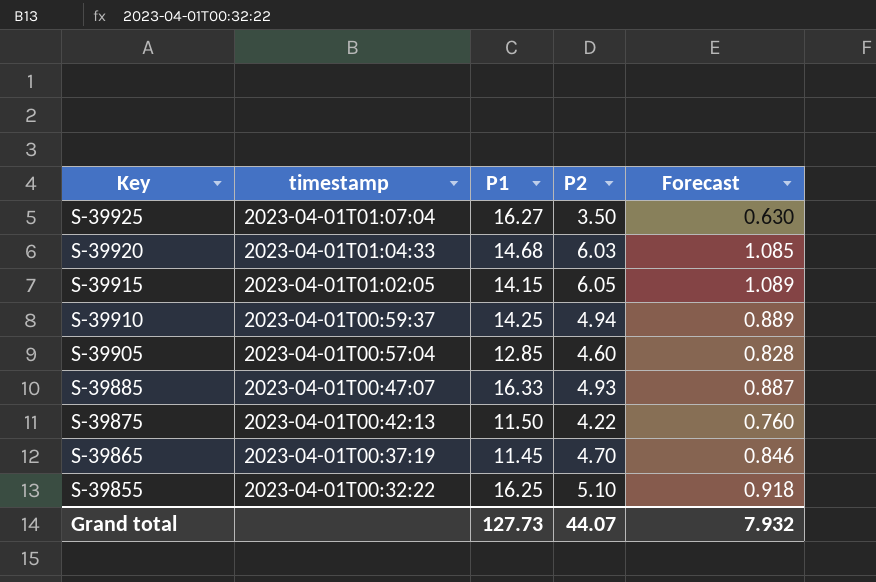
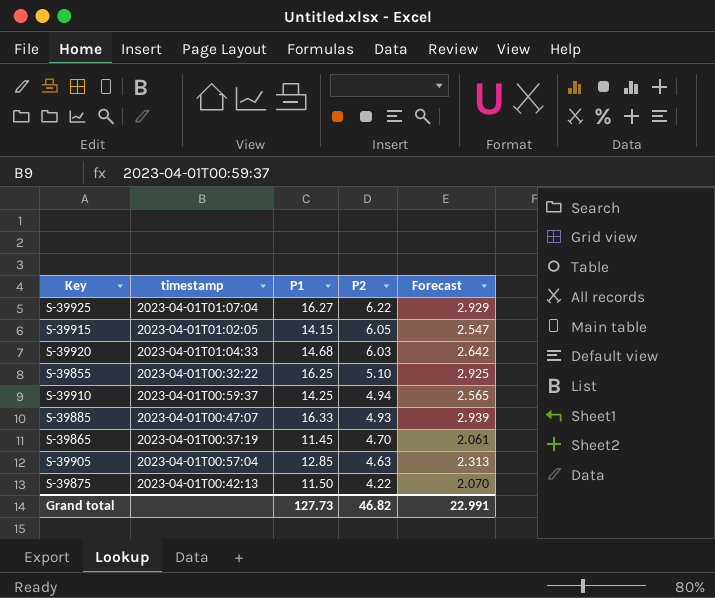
row order: Key descending -> P2 descending
column Forecast | formula: [P2] * 0.18 -> [P1] * 0.18
S-39925 | P2: 3.50 -> 6.22
S-39905 | P2: 4.60 -> 4.63
Grand total | P2: 44.07 -> 46.82
Grand total | Forecast: 7.932 -> 22.991

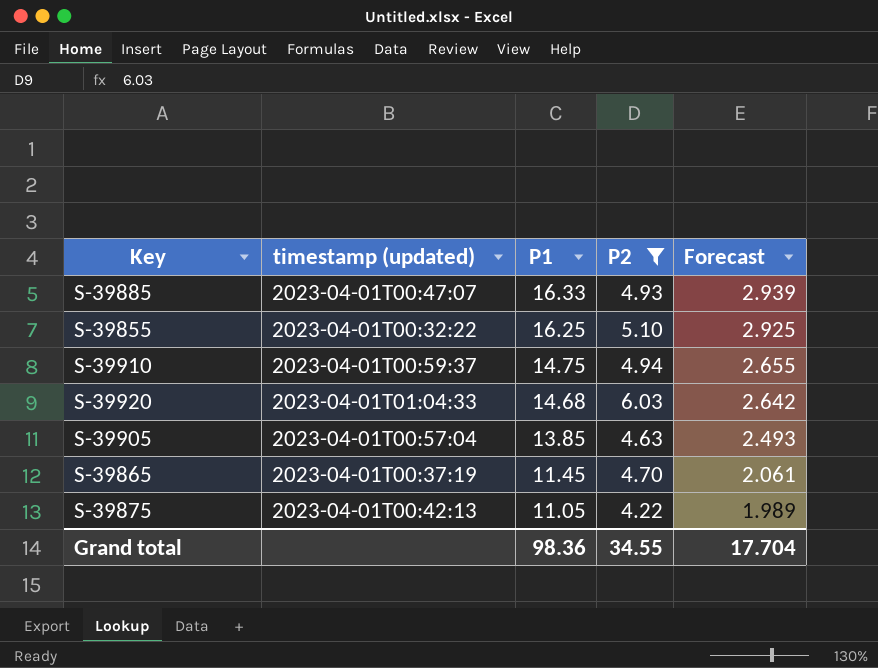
filter: none -> P2 <= 6.03
row order: P2 descending -> P1 descending
column name: timestamp -> timestamp (updated)
S-39910 | P1: 14.25 -> 14.75
S-39910 | Forecast: 2.565 -> 2.655
S-39905 | P1: 12.85 -> 13.85
S-39905 | Forecast: 2.313 -> 2.493
S-39875 | P1: 11.50 -> 11.05
S-39875 | Forecast: 2.070 -> 1.989
Grand total | P1: 127.73 -> 98.36
Grand total | P2: 46.82 -> 34.55
Grand total | Forecast: 22.991 -> 17.704

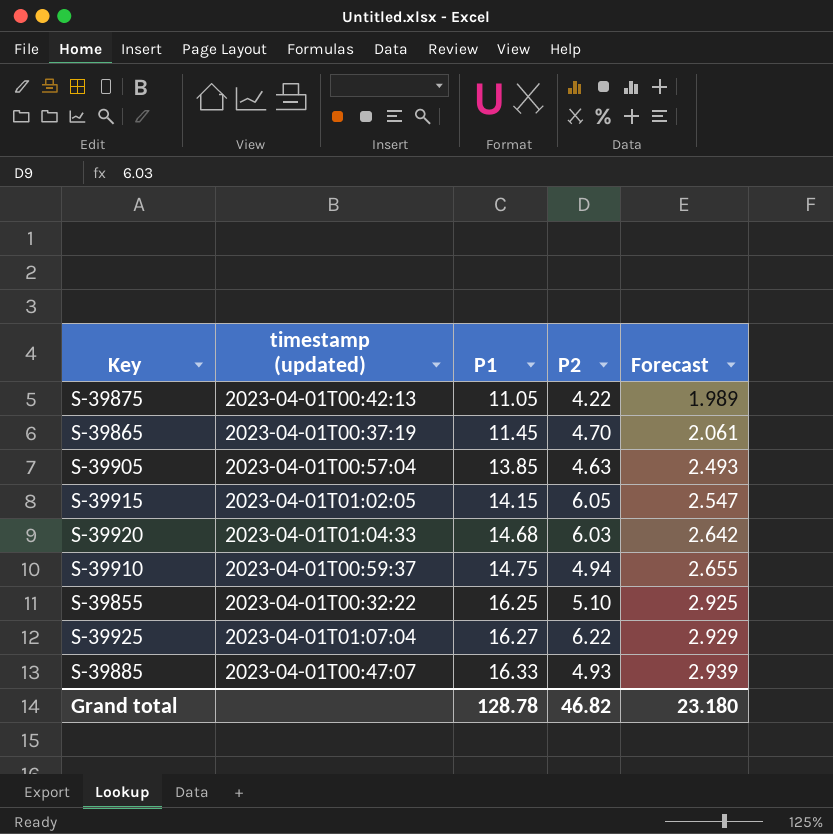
filter: P2 <= 6.03 -> none
row order: P1 descending -> P1 ascending
Grand total | P1: 98.36 -> 128.78
Grand total | P2: 34.55 -> 46.82
Grand total | Forecast: 17.704 -> 23.180

